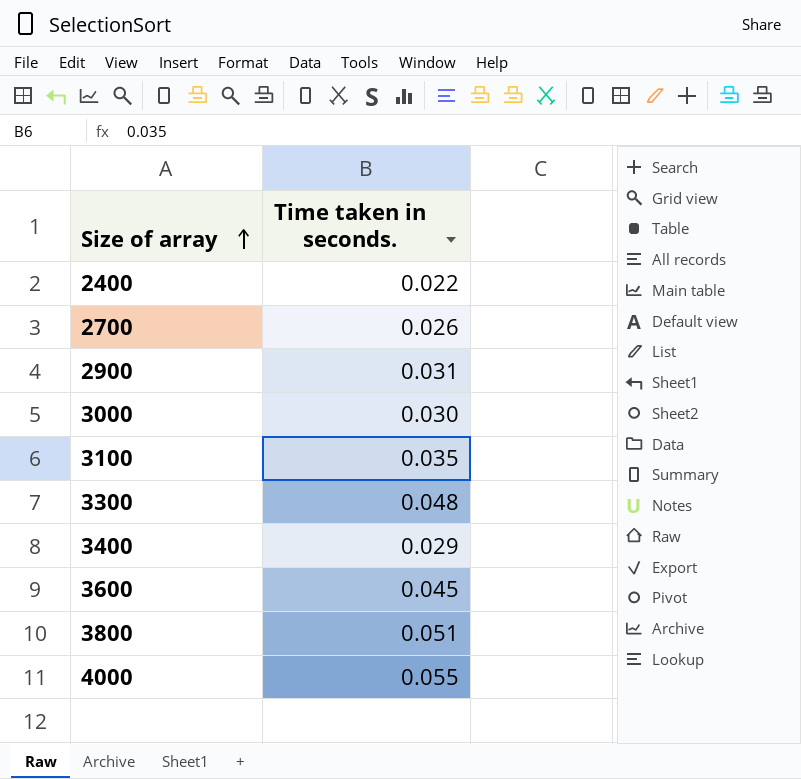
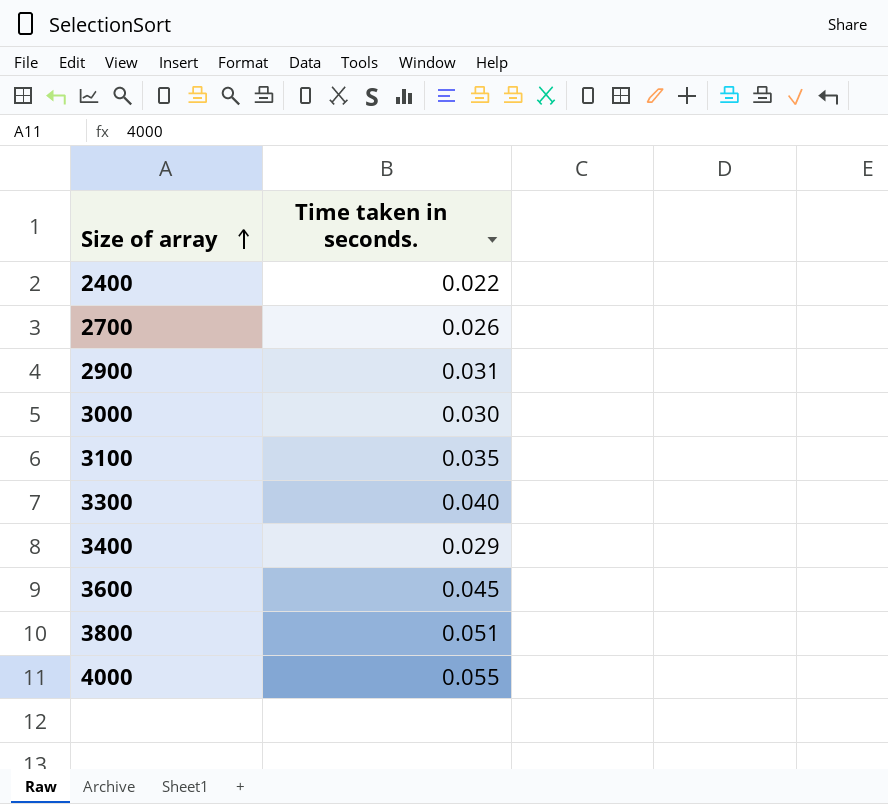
3300 | Time taken in seconds.: 0.048 -> 0.040

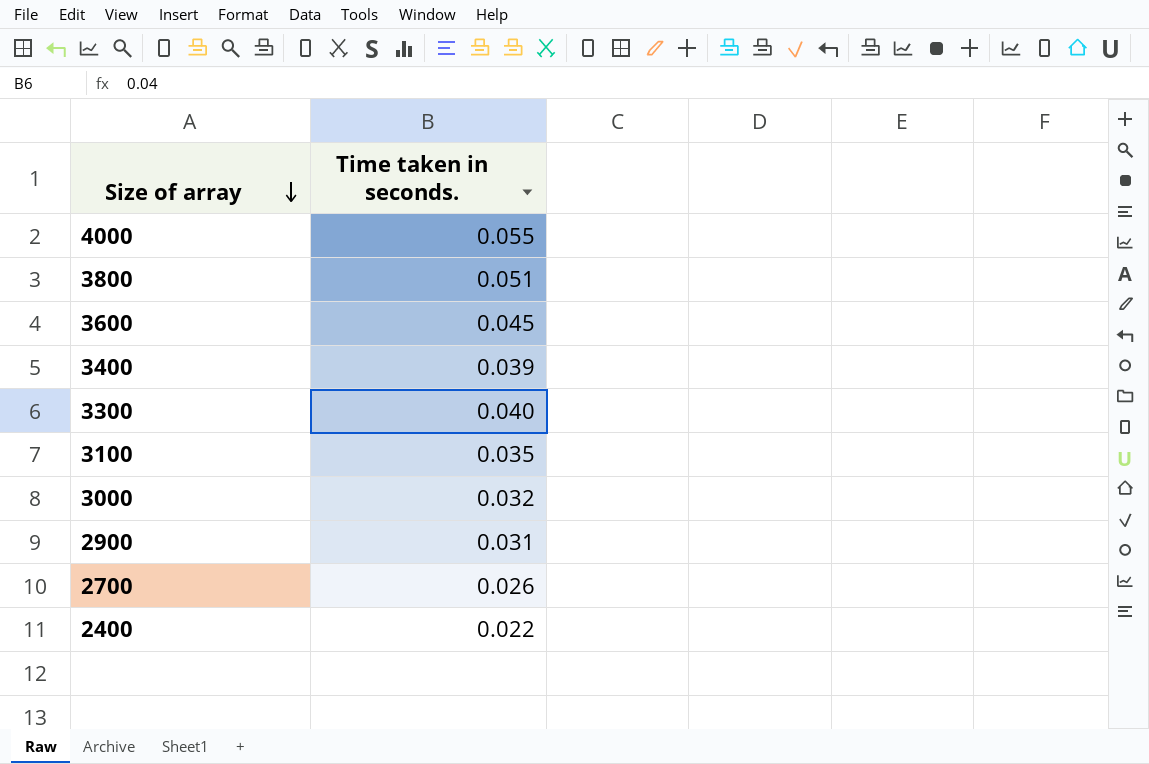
row order: Size of array ascending -> Size of array descending
3400 | Time taken in seconds.: 0.029 -> 0.039
3000 | Time taken in seconds.: 0.030 -> 0.032

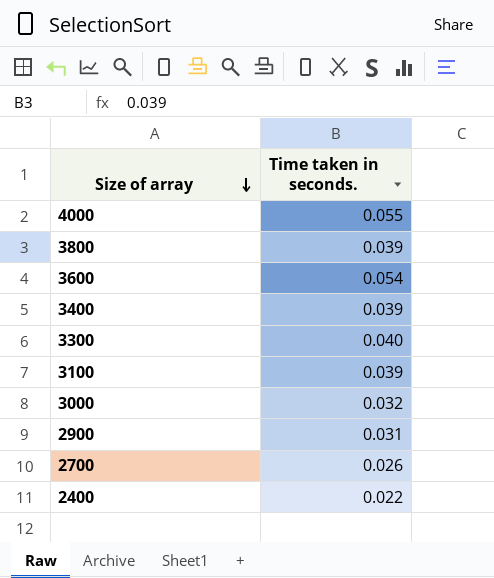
3800 | Time taken in seconds.: 0.051 -> 0.039
3600 | Time taken in seconds.: 0.045 -> 0.054
3100 | Time taken in seconds.: 0.035 -> 0.039

